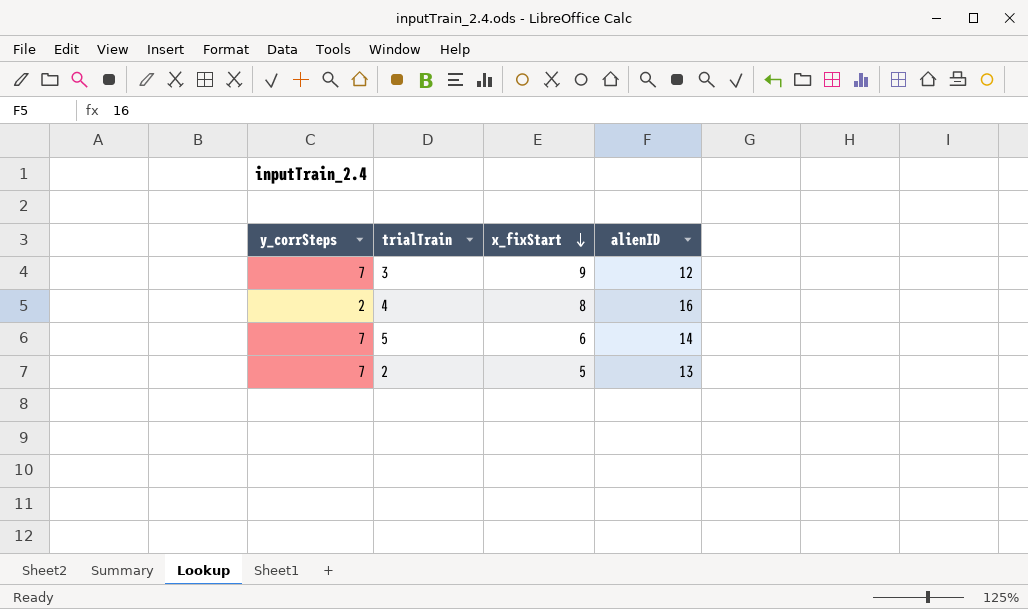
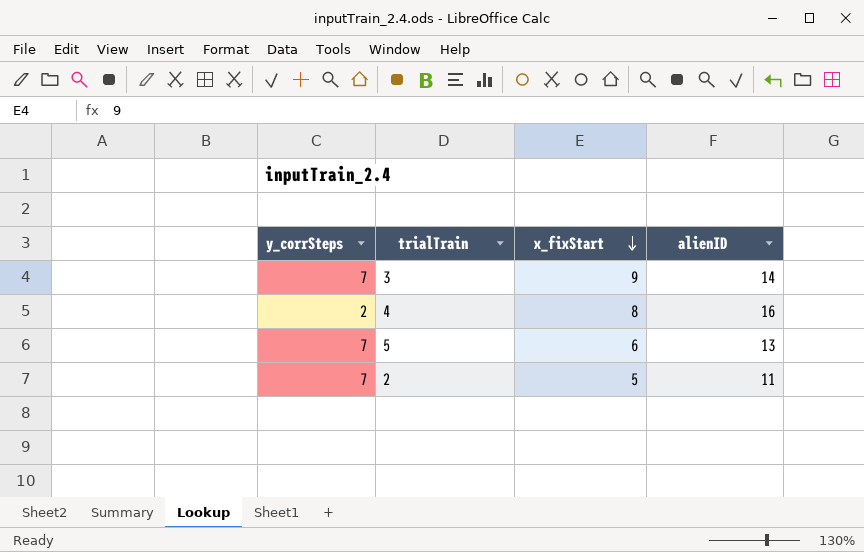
3 | alienID: 12 -> 14
5 | alienID: 14 -> 13
2 | alienID: 13 -> 11

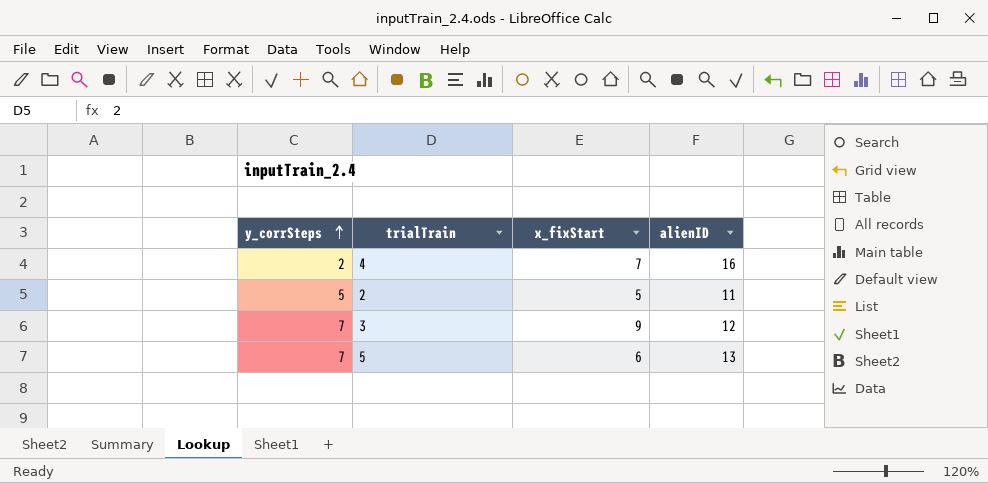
row order: x_fixStart descending -> y_corrSteps ascending
4 | x_fixStart: 8 -> 7
2 | y_corrSteps: 7 -> 5
3 | alienID: 14 -> 12

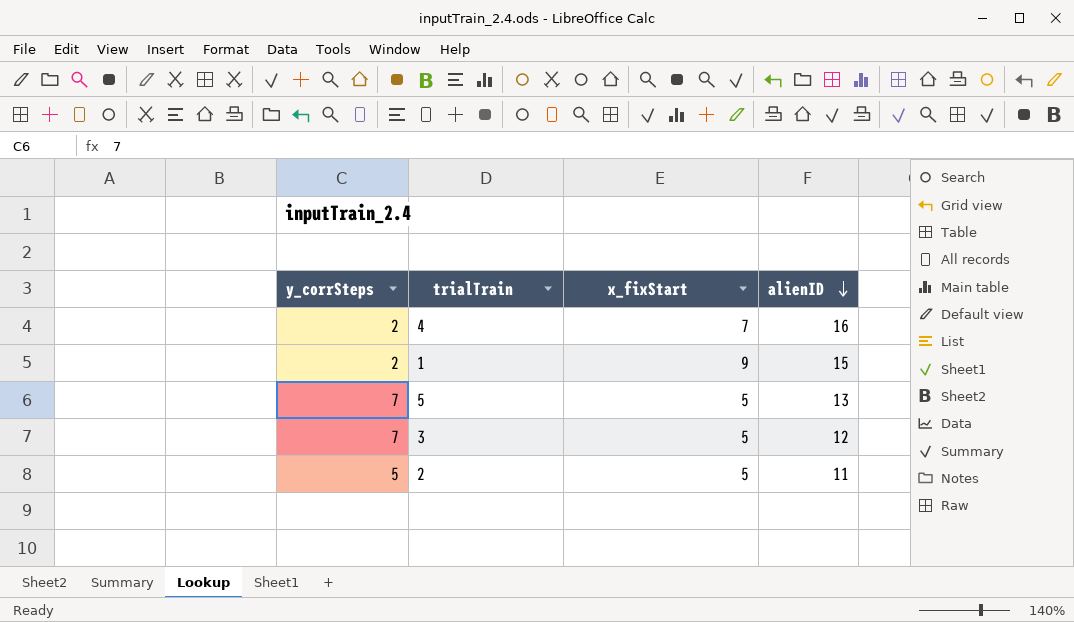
row order: y_corrSteps ascending -> alienID descending
row 1: none -> 2 | 9 | 15
5 | x_fixStart: 6 -> 5
3 | x_fixStart: 9 -> 5

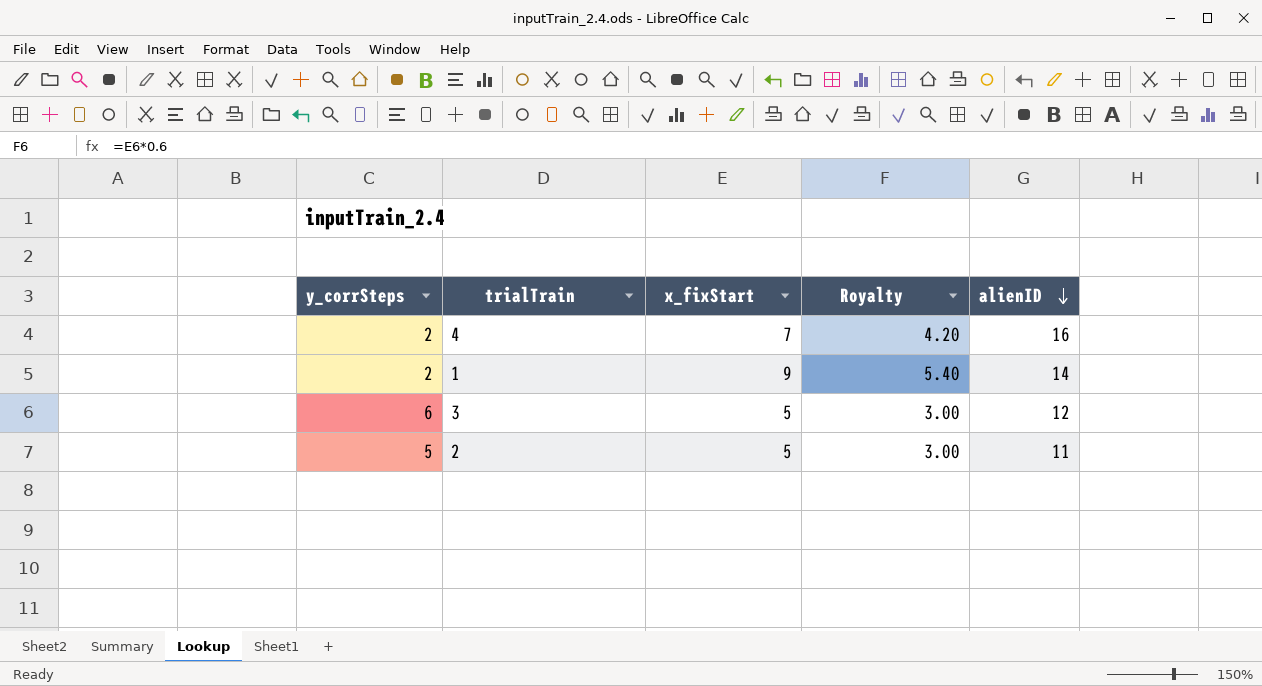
column Royalty | formula: none -> [x_fixStart] * 0.6
row 5: 7 | 5 | 13 -> none
1 | alienID: 15 -> 14
3 | y_corrSteps: 7 -> 6

